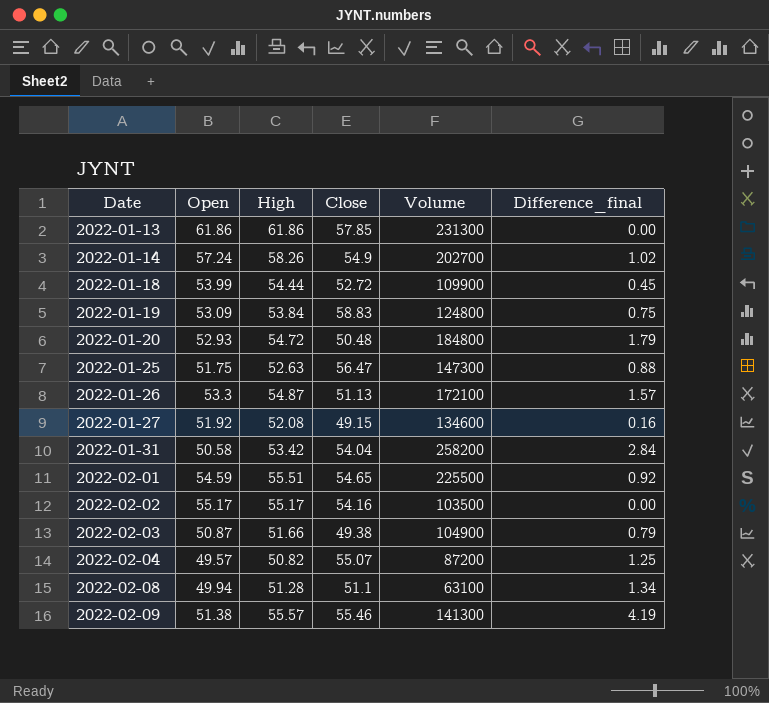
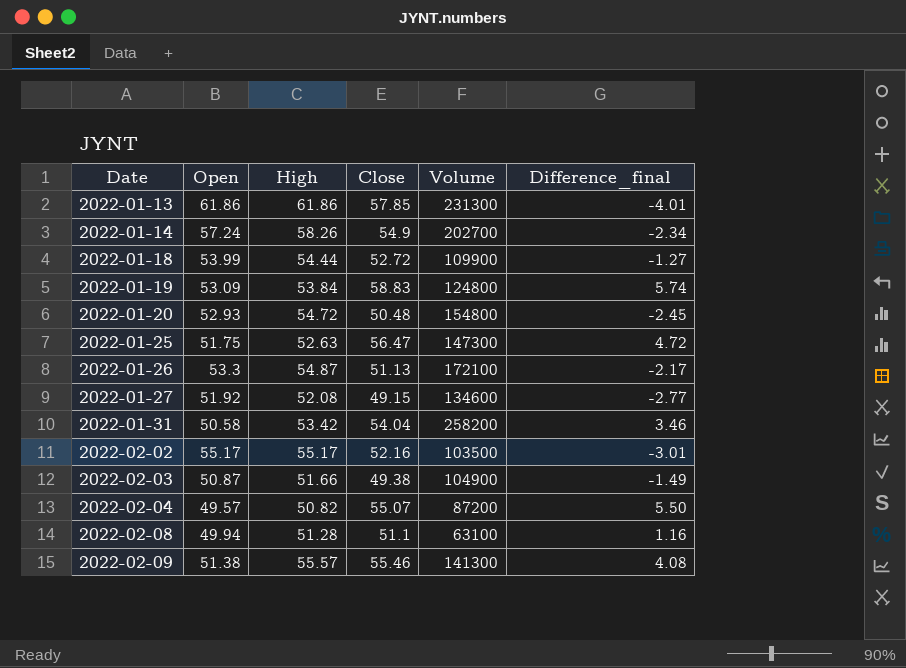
column Difference_final | formula: [High] - [Open] -> [Close] - [Open]
row 2022-02-01: 54.59 | 55.51 | 54.65 | 225500 | 0.92 -> none
2022-01-20 | Volume: 184800 -> 154800
2022-02-02 | Close: 54.16 -> 52.16

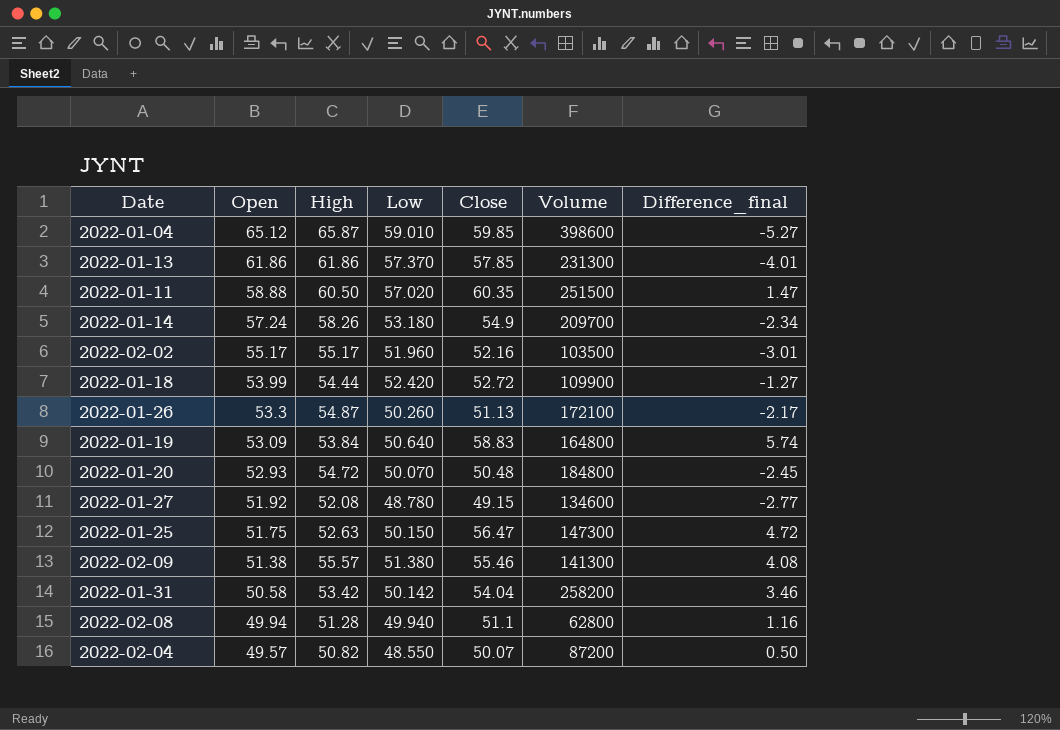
row order: Date ascending -> Open descending
column Low | position: none -> 4
row 2022-02-03: 50.87 | 51.66 | 49.38 | 104900 | -1.49 -> none
row 2022-01-04: none -> 65.12 | 65.87 | 59.010 | 59.85 | 398600 | -5.27
row 2022-01-11: none -> 58.88 | 60.50 | 57.020 | 60.35 | 251500 | 1.47
2022-01-14 | Volume: 202700 -> 209700
2022-01-19 | Volume: 124800 -> 164800
2022-01-20 | Volume: 154800 -> 184800
2022-02-08 | Volume: 63100 -> 62800
2022-02-04 | Close: 55.07 -> 50.07
2022-02-04 | Difference_final: 5.50 -> 0.50

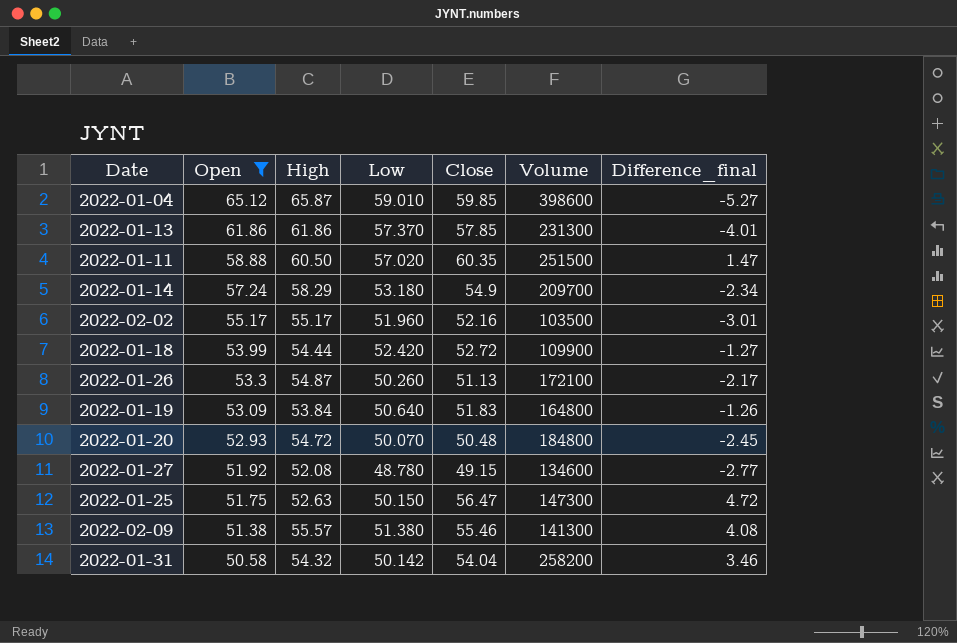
filter: none -> Open >= 50.58
2022-01-14 | High: 58.26 -> 58.29
2022-01-19 | Close: 58.83 -> 51.83
2022-01-19 | Difference_final: 5.74 -> -1.26
2022-01-31 | High: 53.42 -> 54.32

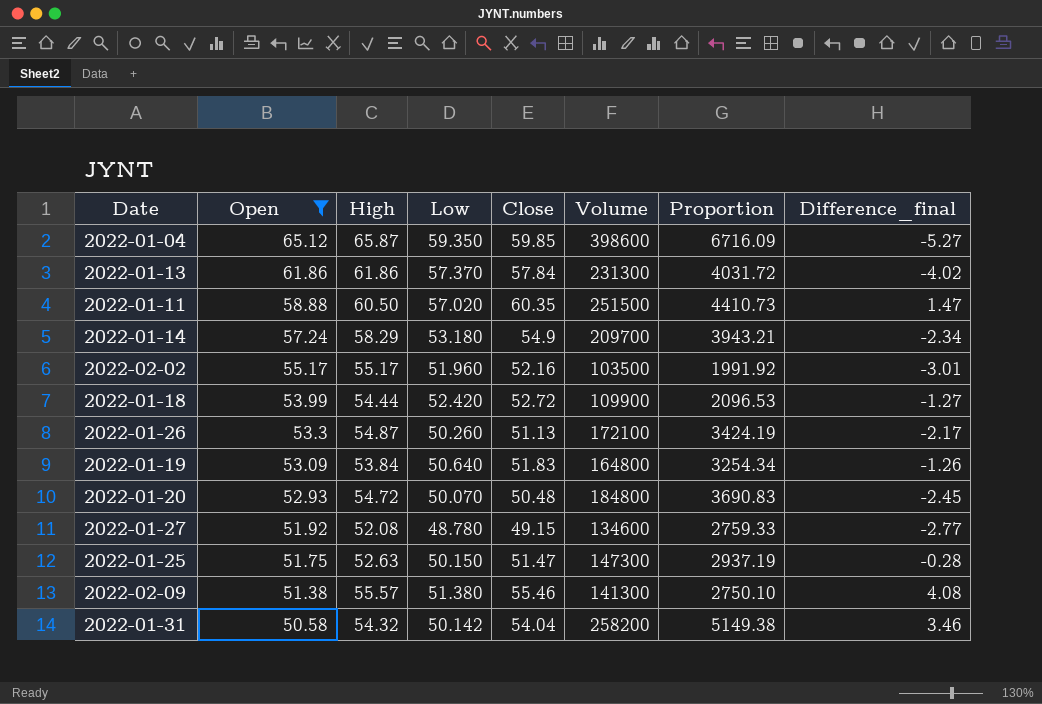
column Proportion | formula: none -> [Volume] / [Low]
2022-01-04 | Low: 59.010 -> 59.350
2022-01-13 | Close: 57.85 -> 57.84
2022-01-13 | Difference_final: -4.01 -> -4.02
2022-01-25 | Close: 56.47 -> 51.47
2022-01-25 | Difference_final: 4.72 -> -0.28

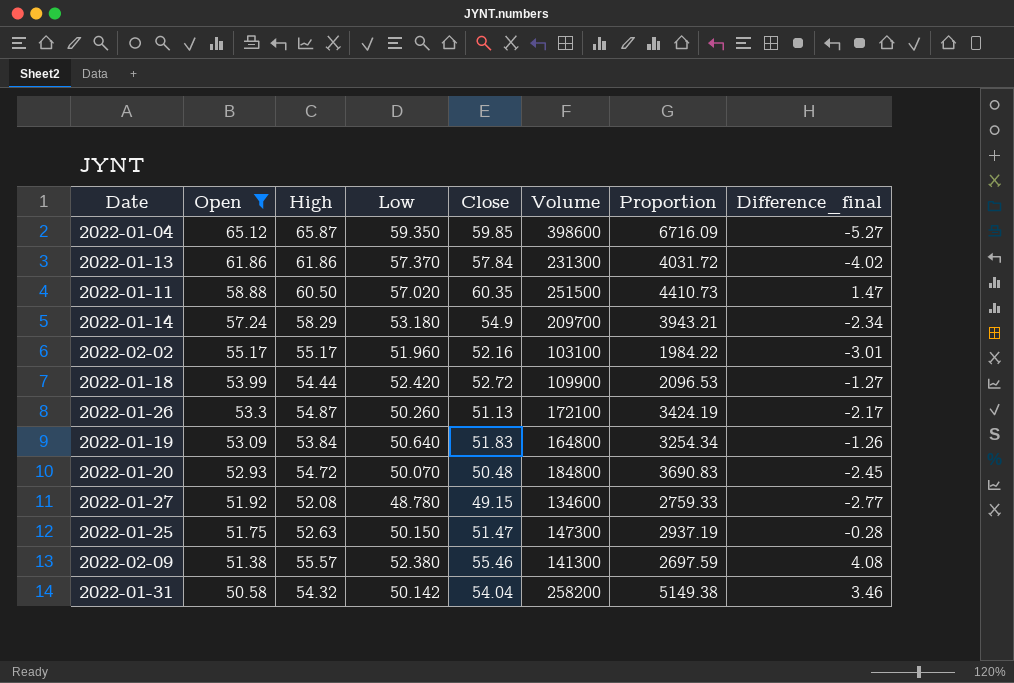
2022-02-02 | Volume: 103500 -> 103100
2022-02-02 | Proportion: 1991.92 -> 1984.22
2022-02-09 | Low: 51.380 -> 52.380
2022-02-09 | Proportion: 2750.10 -> 2697.59

